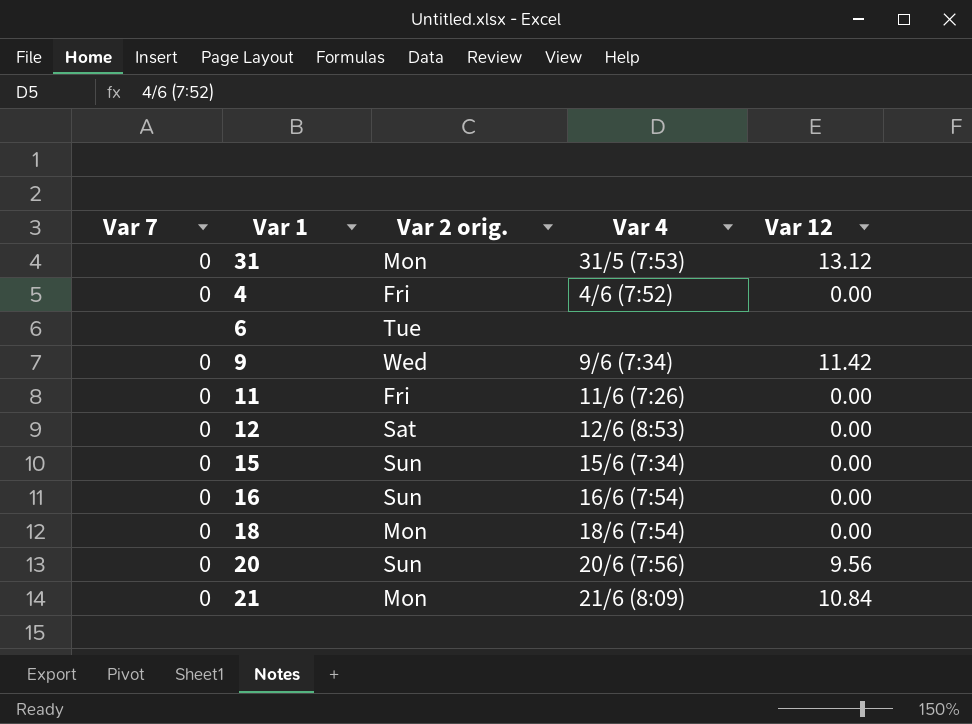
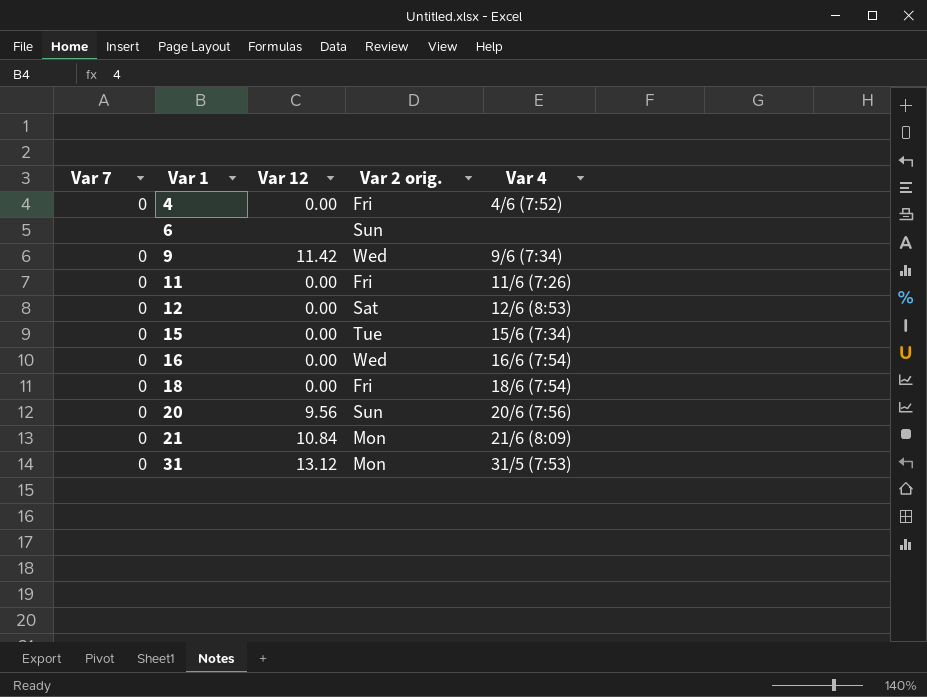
row order: none -> Var 1 ascending
column Var 12 | position: 5 -> 3
6 | Var 2 orig.: Tue -> Sun
15 | Var 2 orig.: Sun -> Tue
16 | Var 2 orig.: Sun -> Wed
18 | Var 2 orig.: Mon -> Fri

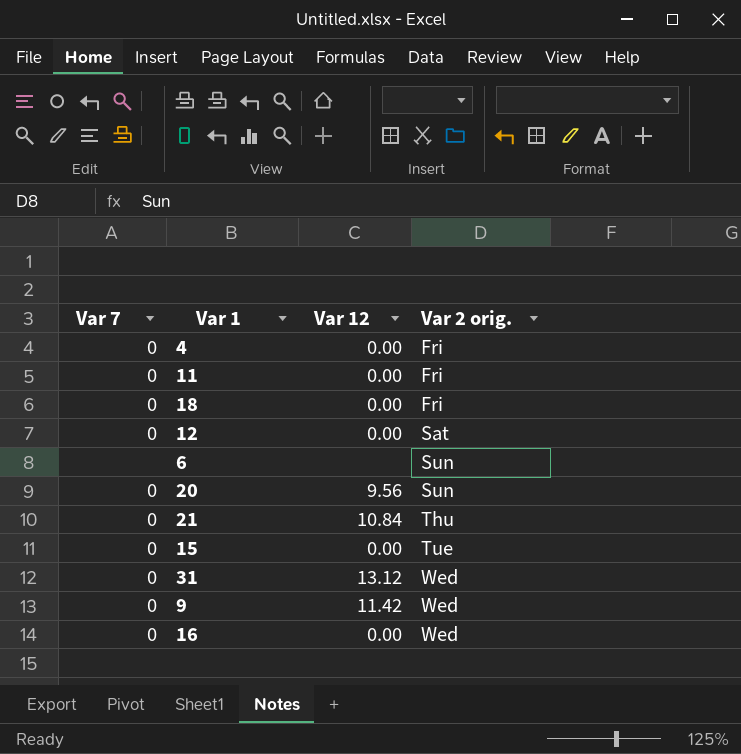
row order: Var 1 ascending -> Var 2 orig. ascending
column Var 4 | position: 5 -> none
21 | Var 2 orig.: Mon -> Thu
31 | Var 2 orig.: Mon -> Wed

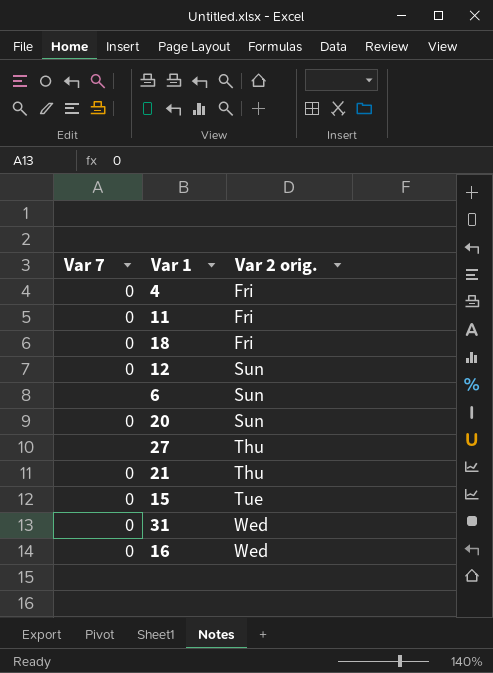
column Var 12 | position: 3 -> none
row 9: 0 | 11.42 | Wed -> none
12 | Var 2 orig.: Sat -> Sun
row 27: none -> none | Thu

